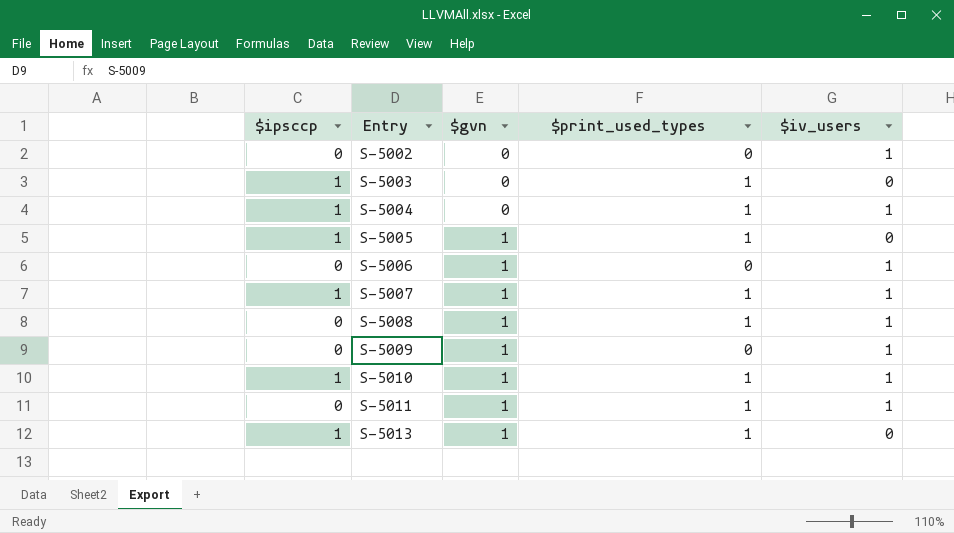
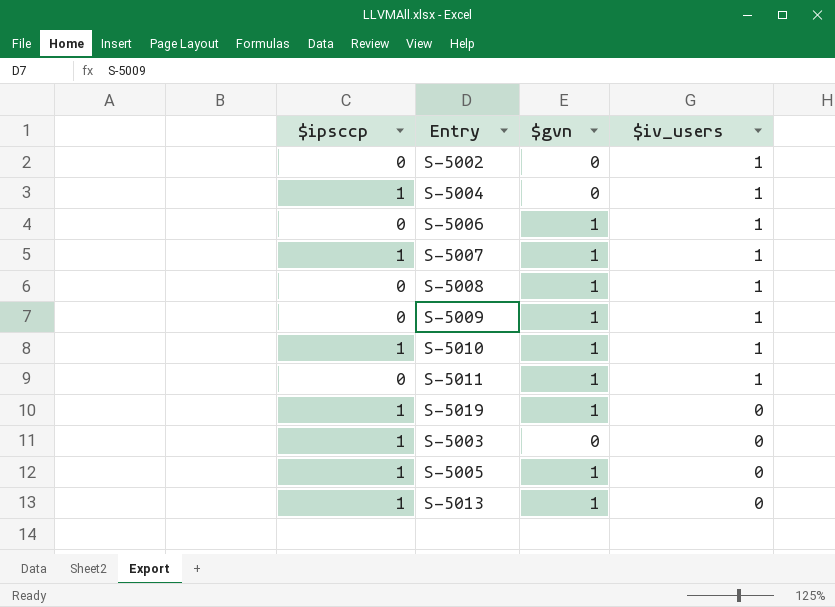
row order: Entry ascending -> $iv_users descending
column $print_used_types | position: 4 -> none
row S-5019: none -> 1 | 1 | 0

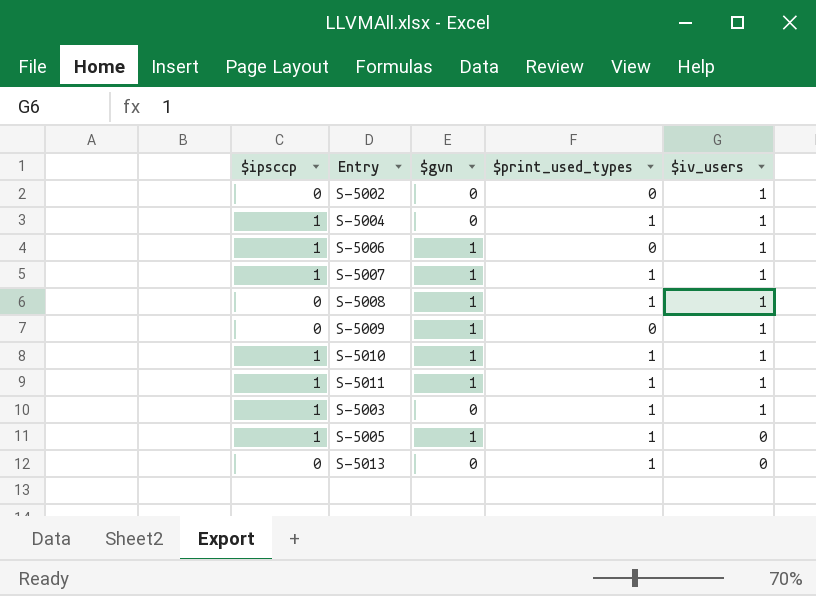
column $print_used_types | position: none -> 4
row S-5019: 1 | 1 | 0 -> none
S-5006 | $ipsccp: 0 -> 1
S-5011 | $ipsccp: 0 -> 1
S-5003 | $iv_users: 0 -> 1
S-5013 | $ipsccp: 1 -> 0
S-5013 | $gvn: 1 -> 0

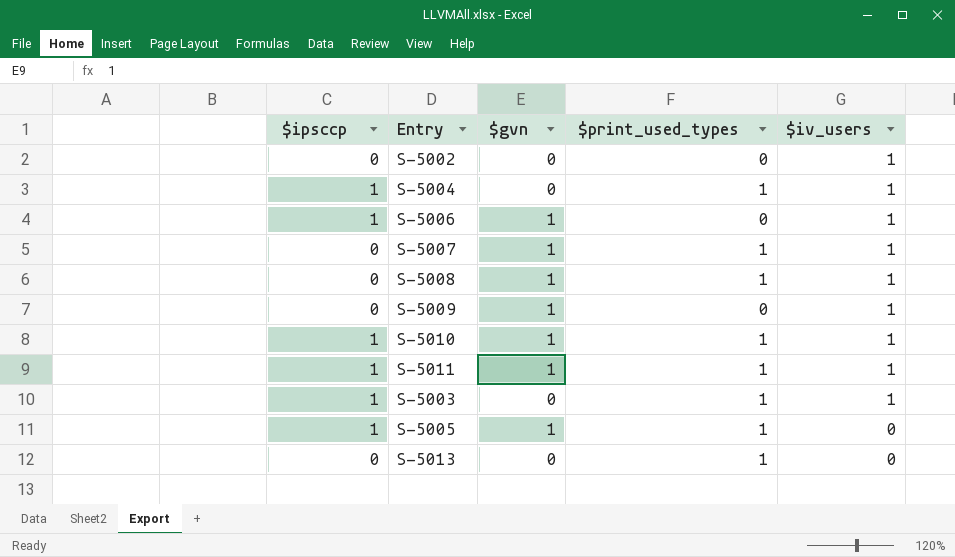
S-5007 | $ipsccp: 1 -> 0

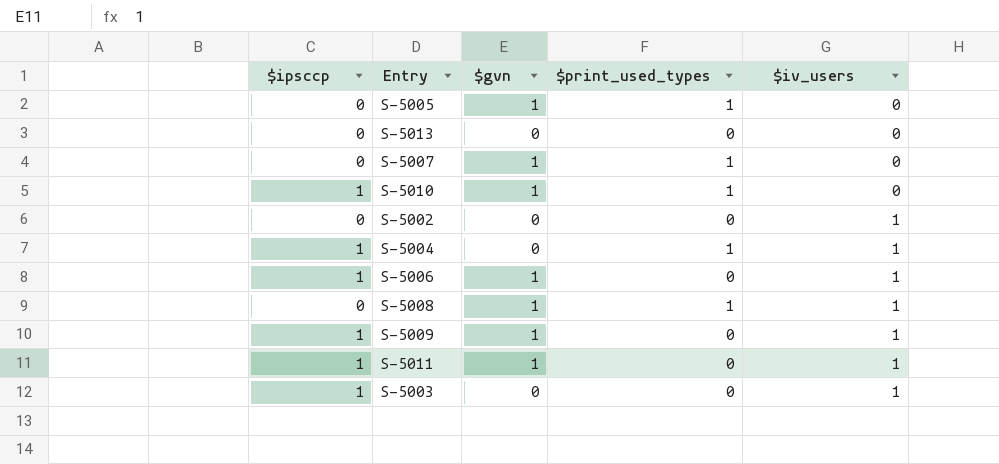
row order: $iv_users descending -> $iv_users ascending
S-5005 | $ipsccp: 1 -> 0
S-5013 | $print_used_types: 1 -> 0
S-5007 | $iv_users: 1 -> 0
S-5010 | $iv_users: 1 -> 0
S-5009 | $ipsccp: 0 -> 1
S-5011 | $print_used_types: 1 -> 0
S-5003 | $print_used_types: 1 -> 0

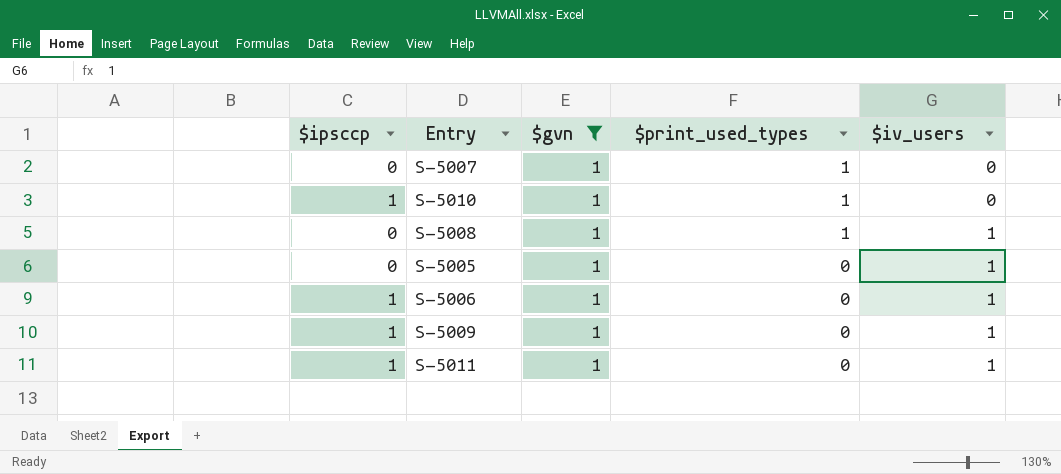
filter: none -> $gvn = 1
row order: $iv_users ascending -> $print_used_types descending
S-5005 | $print_used_types: 1 -> 0
S-5005 | $iv_users: 0 -> 1

